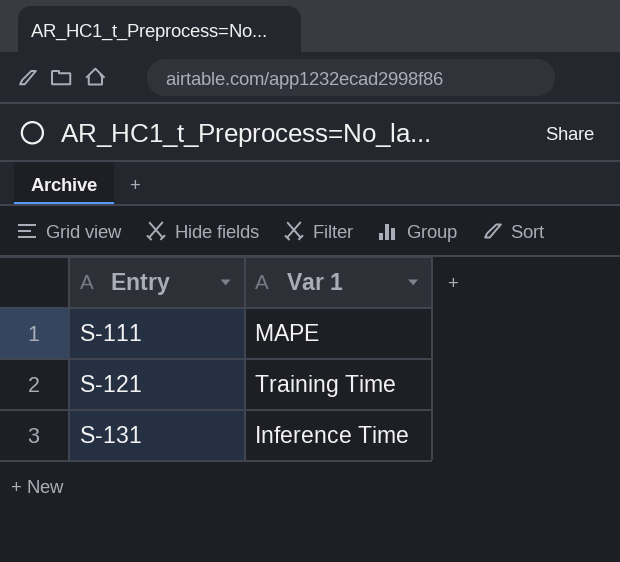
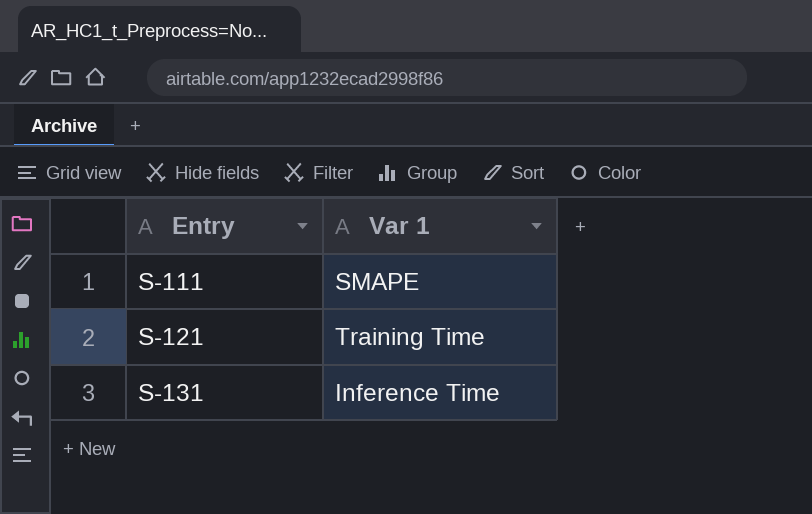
S-111 | Var 1: MAPE -> SMAPE

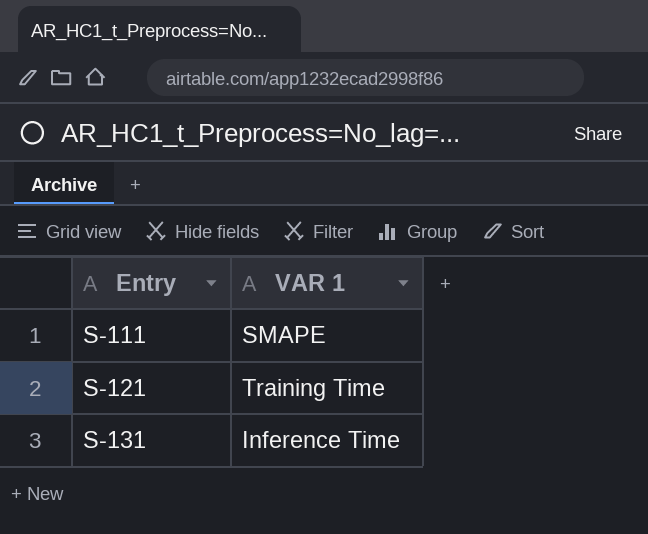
column name: Var 1 -> VAR 1

